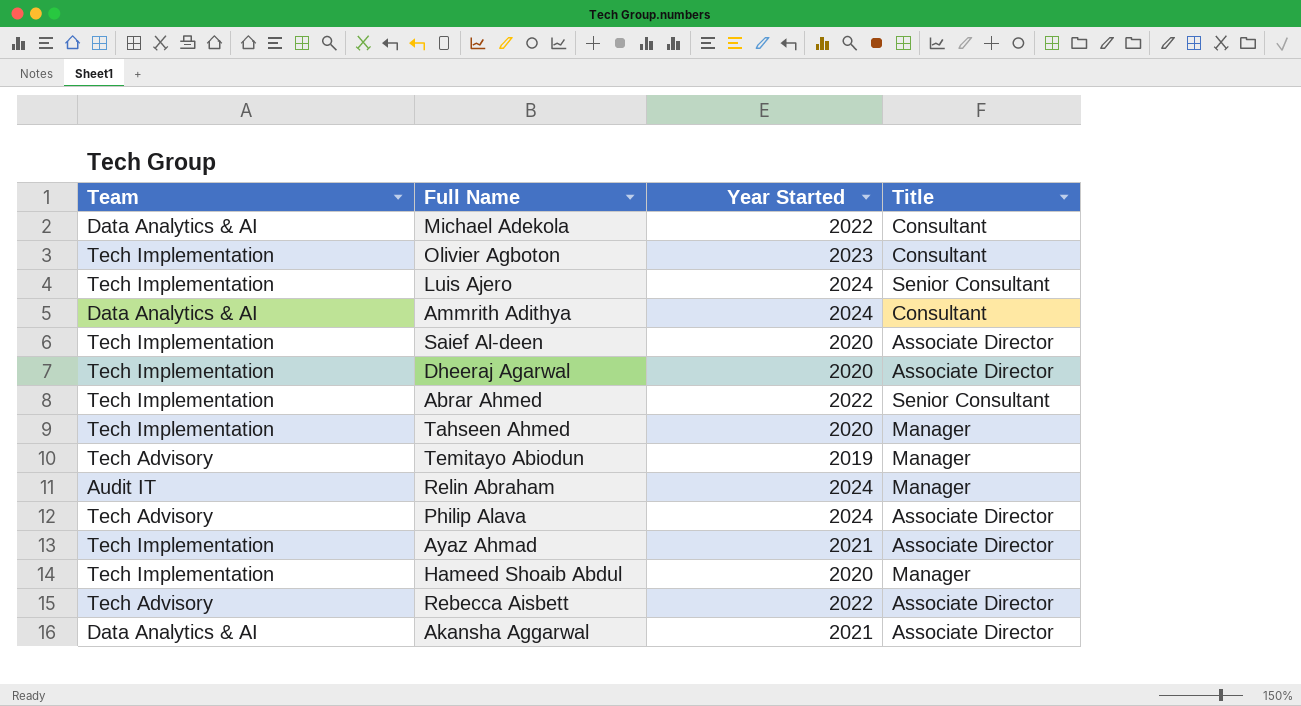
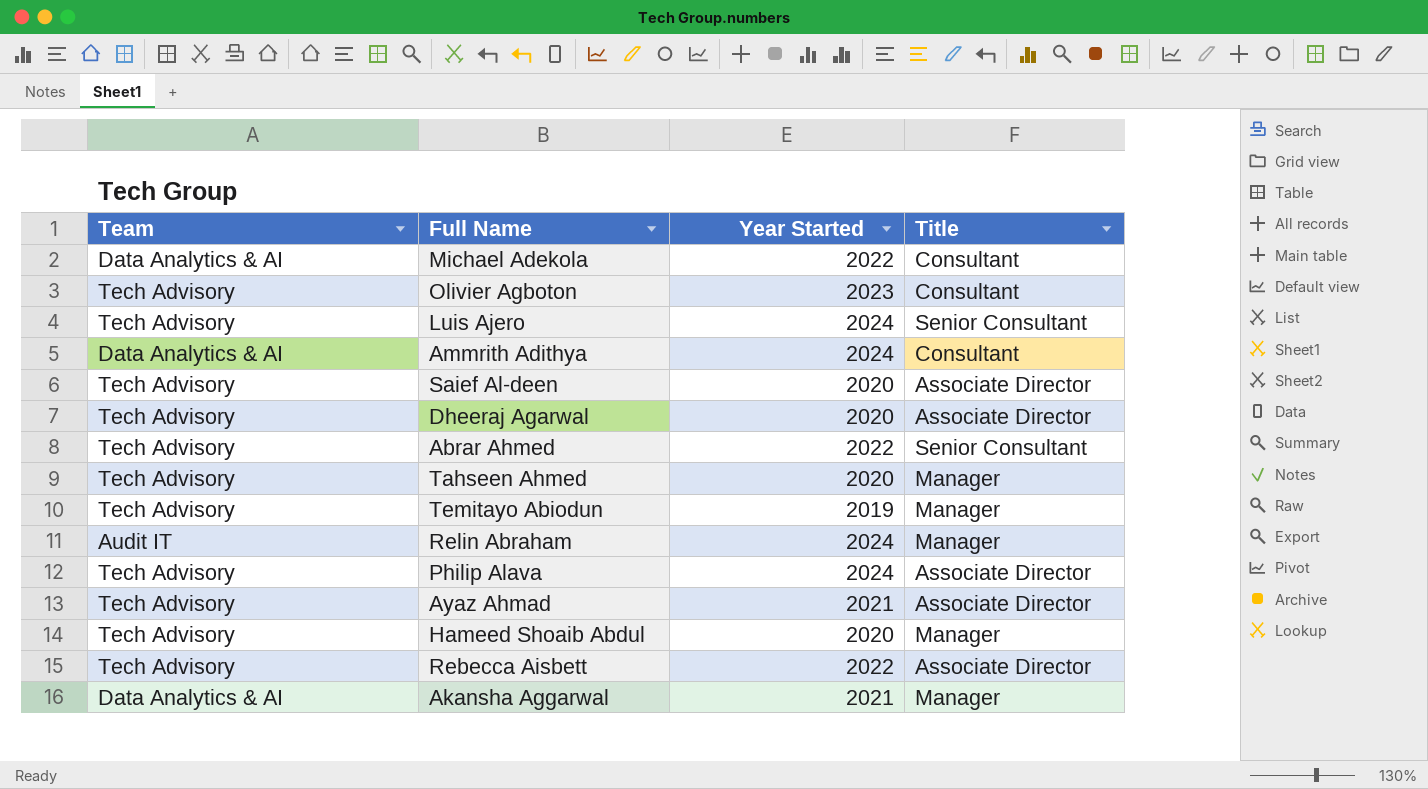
Olivier Agboton | Team: Tech Implementation -> Tech Advisory
Luis Ajero | Team: Tech Implementation -> Tech Advisory
Saief Al-deen | Team: Tech Implementation -> Tech Advisory
Dheeraj Agarwal | Team: Tech Implementation -> Tech Advisory
Abrar Ahmed | Team: Tech Implementation -> Tech Advisory
Tahseen Ahmed | Team: Tech Implementation -> Tech Advisory
Ayaz Ahmad | Team: Tech Implementation -> Tech Advisory
Hameed Shoaib Abdul | Team: Tech Implementation -> Tech Advisory
Akansha Aggarwal | Title: Associate Director -> Manager

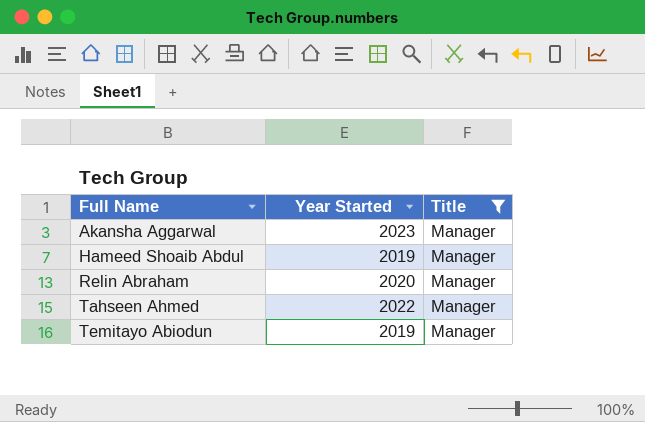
filter: none -> Title = Manager
row order: none -> Full Name ascending
column Team | position: 1 -> none
Akansha Aggarwal | Year Started: 2021 -> 2023
Hameed Shoaib Abdul | Year Started: 2020 -> 2019
Relin Abraham | Year Started: 2024 -> 2020
Tahseen Ahmed | Year Started: 2020 -> 2022

